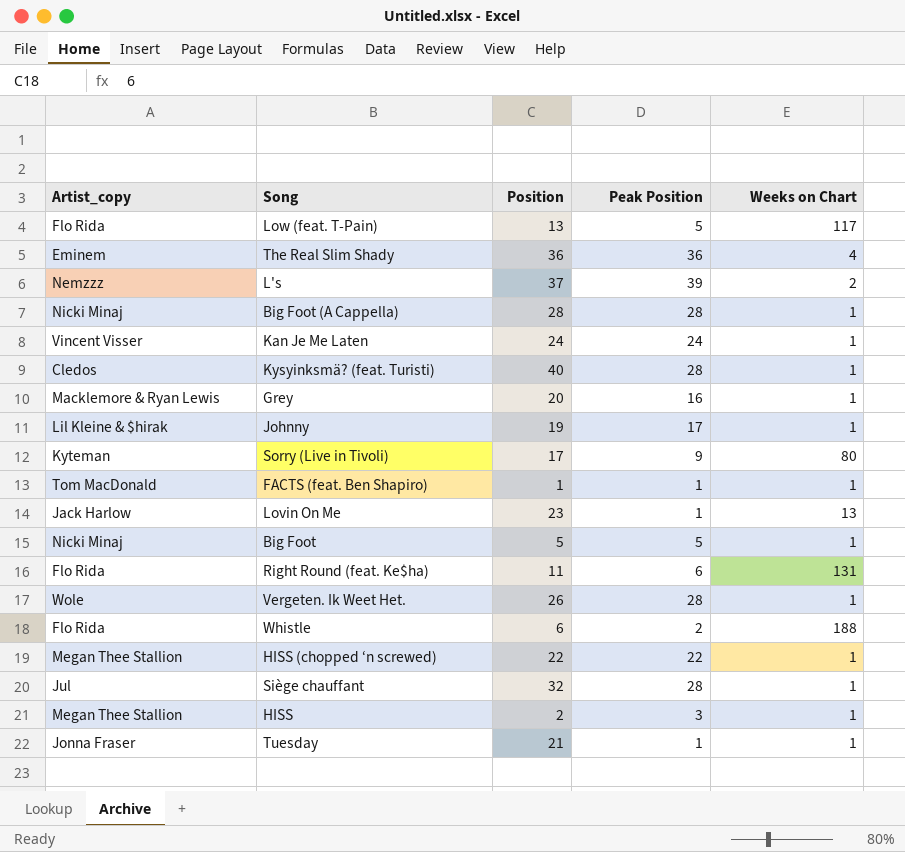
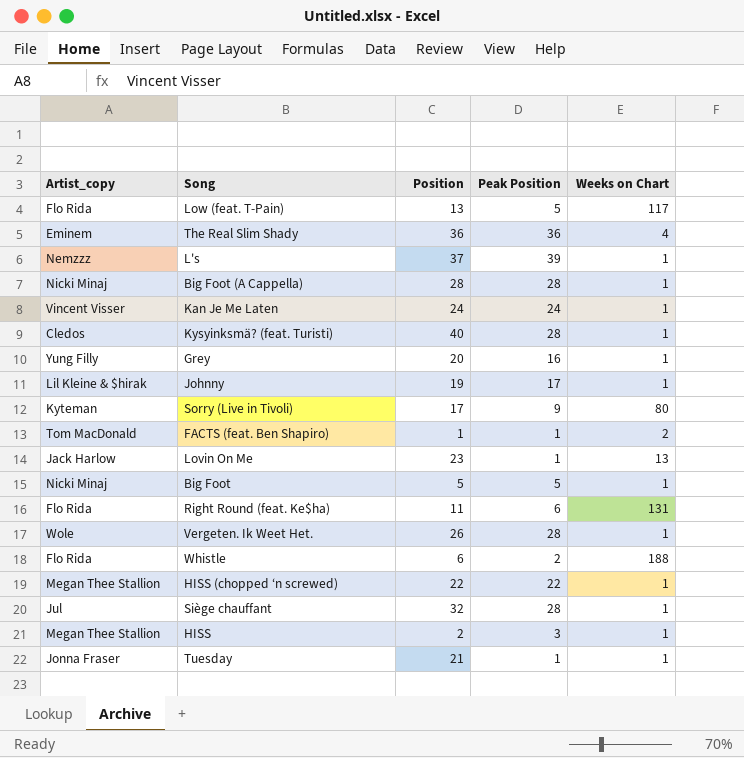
L's | Weeks on Chart: 2 -> 1
Grey | Artist_copy: Macklemore & Ryan Lewis -> Yung Filly
FACTS (feat. Ben Shapiro) | Weeks on Chart: 1 -> 2

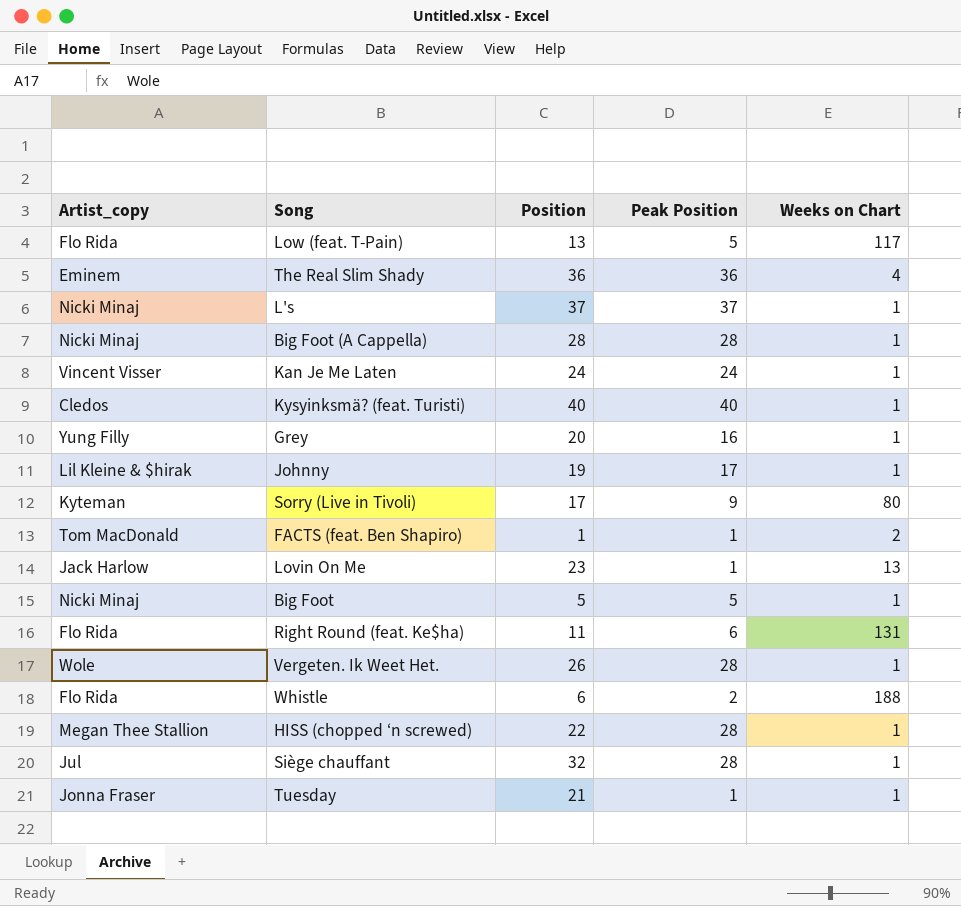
row HISS: Megan Thee Stallion | 2 | 3 | 1 -> none
L's | Artist_copy: Nemzzz -> Nicki Minaj
L's | Peak Position: 39 -> 37
Kysyinksmä? (feat. Turisti) | Peak Position: 28 -> 40
HISS (chopped ‘n screwed) | Peak Position: 22 -> 28

